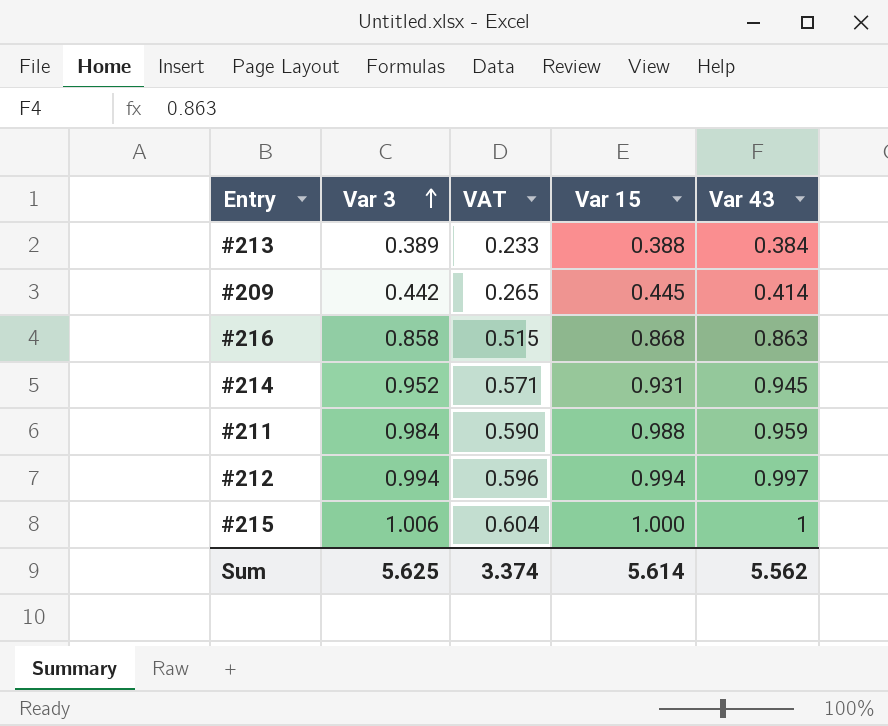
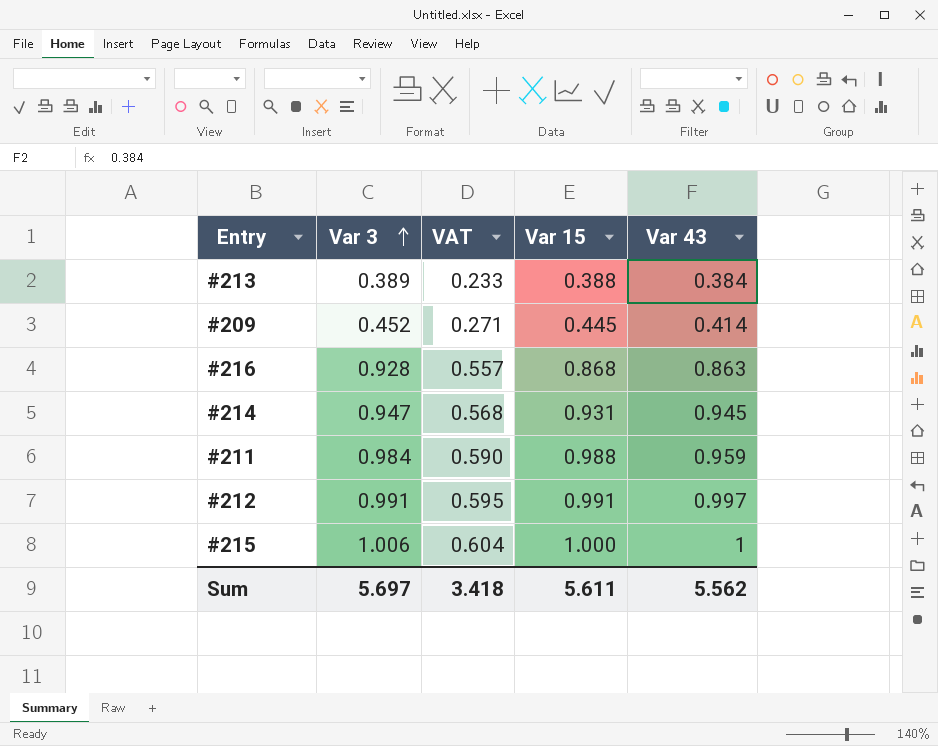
#209 | Var 3: 0.442 -> 0.452
#209 | VAT: 0.265 -> 0.271
#216 | Var 3: 0.858 -> 0.928
#216 | VAT: 0.515 -> 0.557
#214 | Var 3: 0.952 -> 0.947
#214 | VAT: 0.571 -> 0.568
#212 | Var 3: 0.994 -> 0.991
#212 | VAT: 0.596 -> 0.595
#212 | Var 15: 0.994 -> 0.991
Sum | Var 3: 5.625 -> 5.697
Sum | VAT: 3.374 -> 3.418
Sum | Var 15: 5.614 -> 5.611

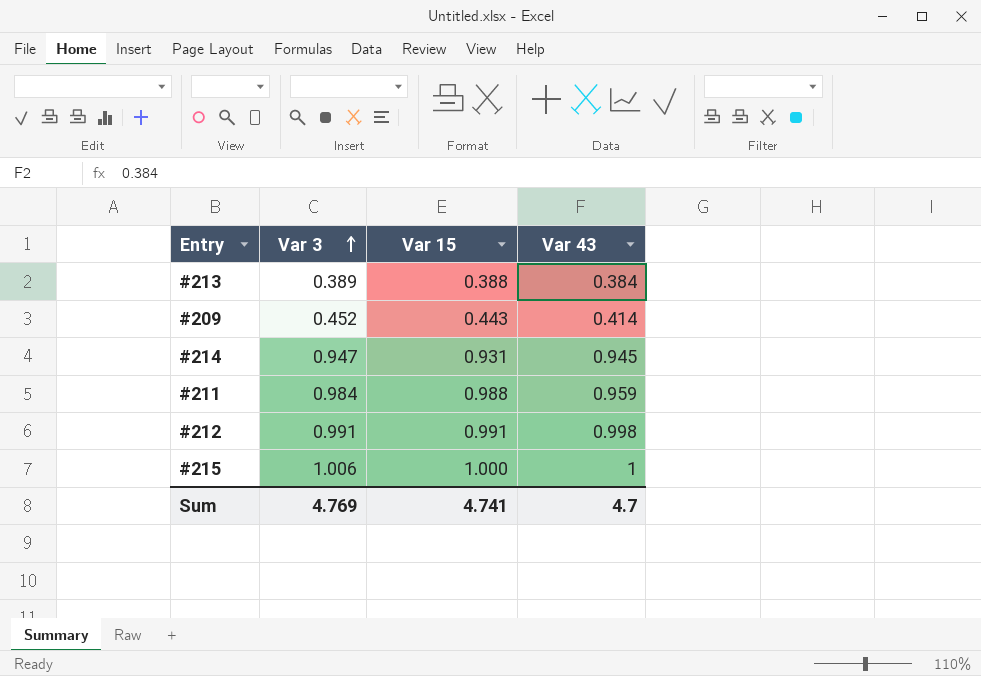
column VAT | formula: [Var 3] * 0.6 -> none
row #216: 0.928 | 0.557 | 0.868 | 0.863 -> none
#209 | Var 15: 0.445 -> 0.443
#212 | Var 43: 0.997 -> 0.998
Sum | Var 3: 5.697 -> 4.769
Sum | Var 15: 5.611 -> 4.741
Sum | Var 43: 5.562 -> 4.7

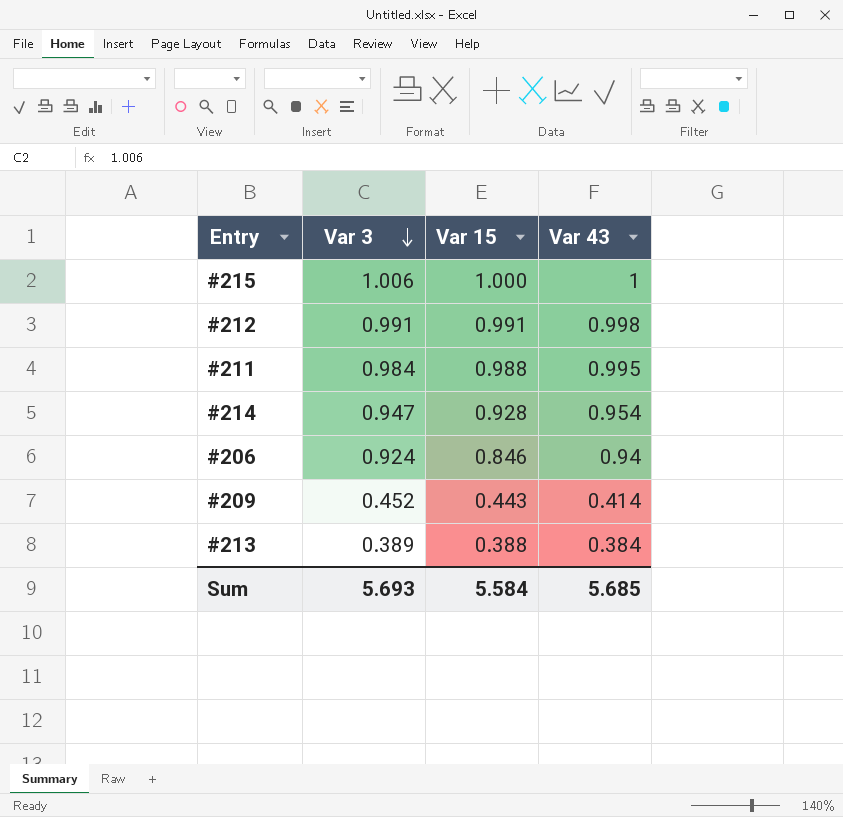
row order: Var 3 ascending -> Var 3 descending
#211 | Var 43: 0.959 -> 0.995
#214 | Var 15: 0.931 -> 0.928
#214 | Var 43: 0.945 -> 0.954
row #206: none -> 0.924 | 0.846 | 0.94
Sum | Var 3: 4.769 -> 5.693
Sum | Var 15: 4.741 -> 5.584
Sum | Var 43: 4.7 -> 5.685

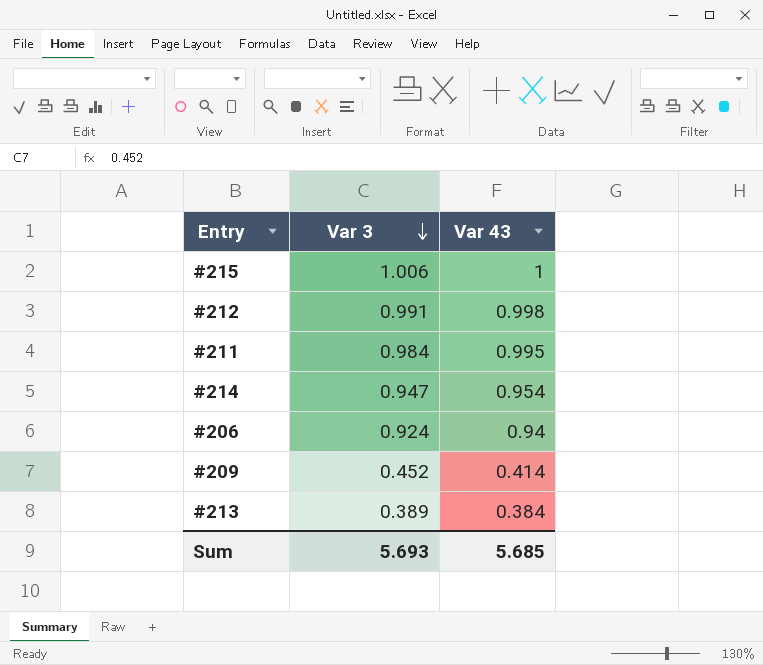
column Var 15 | position: 3 -> none

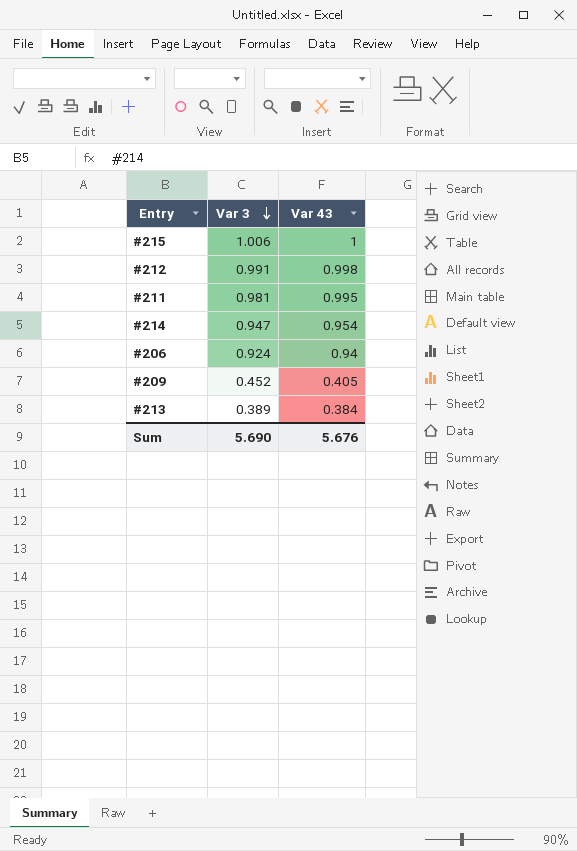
#211 | Var 3: 0.984 -> 0.981
#209 | Var 43: 0.414 -> 0.405
Sum | Var 3: 5.693 -> 5.690
Sum | Var 43: 5.685 -> 5.676

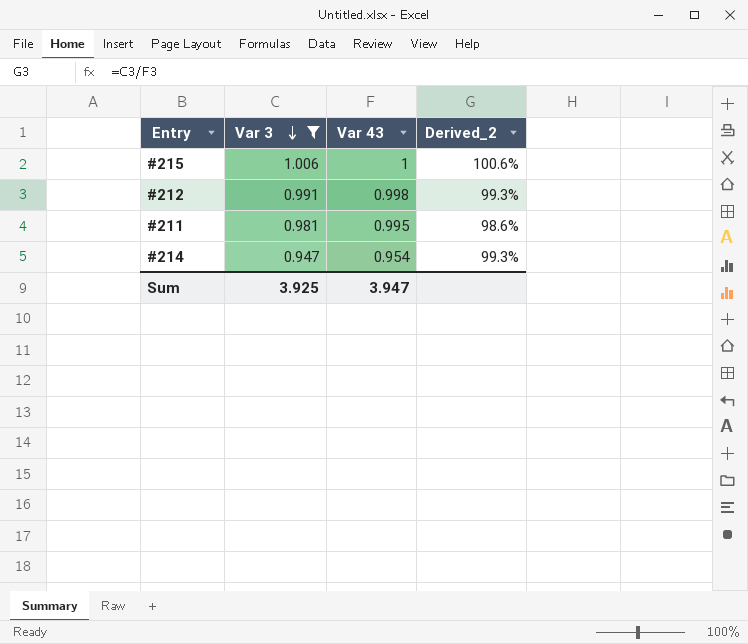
filter: none -> Var 3 >= 0.947
column Derived_2 | formula: none -> [Var 3] / [Var 43]
Sum | Var 3: 5.690 -> 3.925
Sum | Var 43: 5.676 -> 3.947

